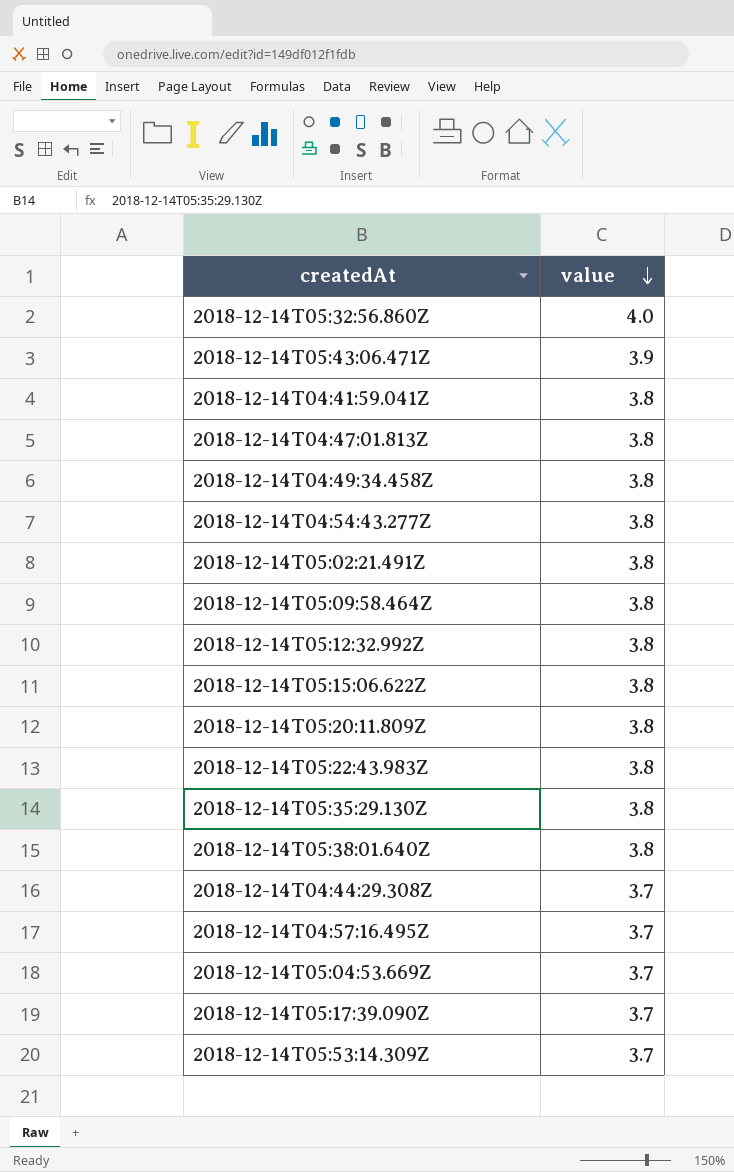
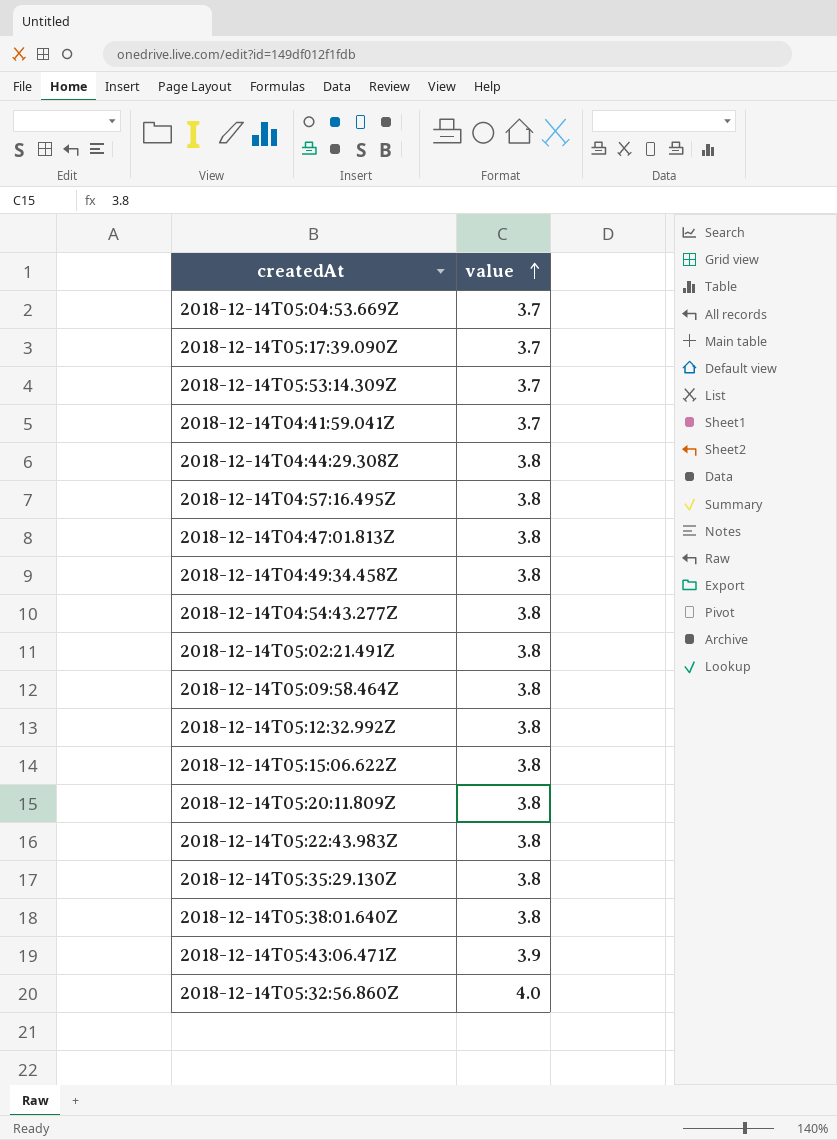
row order: value descending -> value ascending
2018-12-14T04:41:59.041Z | value: 3.8 -> 3.7
2018-12-14T04:44:29.308Z | value: 3.7 -> 3.8
2018-12-14T04:57:16.495Z | value: 3.7 -> 3.8

